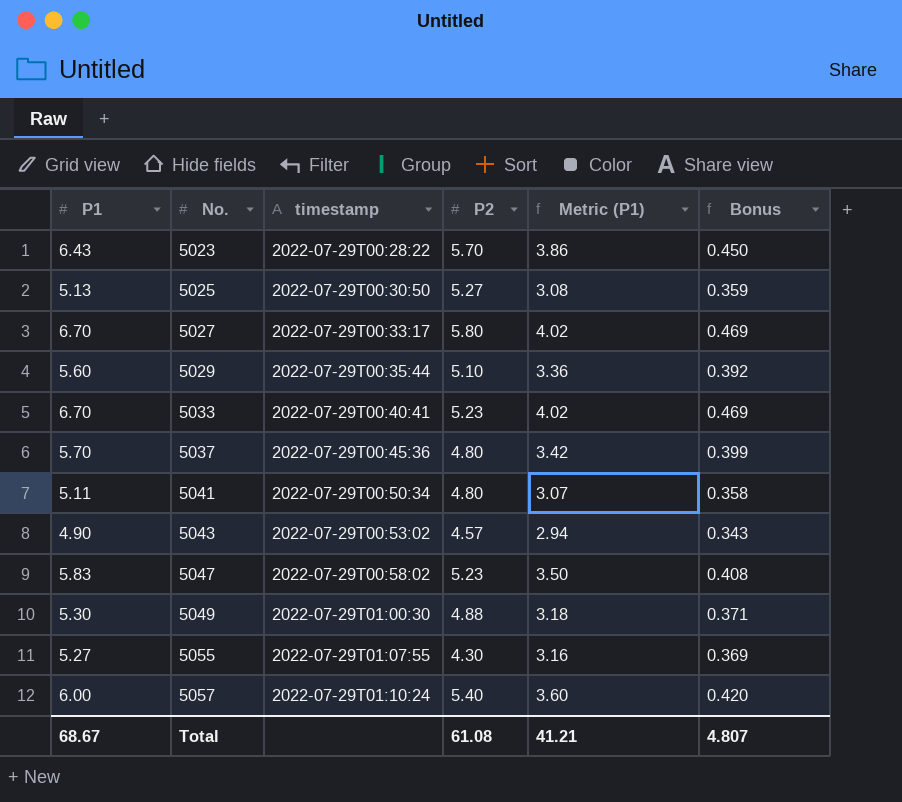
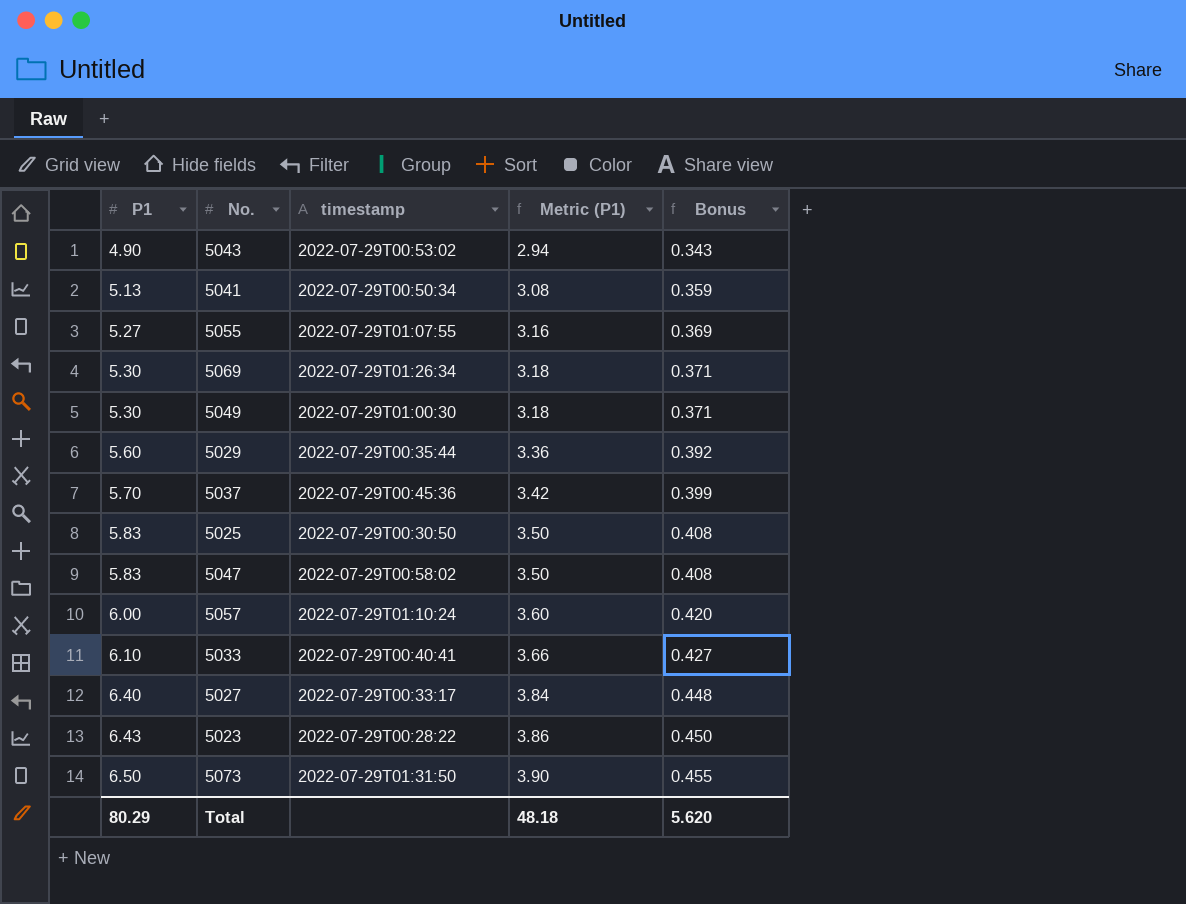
row order: No. ascending -> P1 ascending
column P2 | position: 4 -> none
5041 | P1: 5.11 -> 5.13
5041 | Metric (P1): 3.07 -> 3.08
5041 | Bonus: 0.358 -> 0.359
row 5069: none -> 5.30 | 2022-07-29T01:26:34 | 3.18 | 0.371
5025 | P1: 5.13 -> 5.83
5025 | Metric (P1): 3.08 -> 3.50
5025 | Bonus: 0.359 -> 0.408
5033 | P1: 6.70 -> 6.10
5033 | Metric (P1): 4.02 -> 3.66
5033 | Bonus: 0.469 -> 0.427
5027 | P1: 6.70 -> 6.40
5027 | Metric (P1): 4.02 -> 3.84
5027 | Bonus: 0.469 -> 0.448
row 5073: none -> 6.50 | 2022-07-29T01:31:50 | 3.90 | 0.455
Total | P1: 68.67 -> 80.29
Total | Metric (P1): 41.21 -> 48.18
Total | Bonus: 4.807 -> 5.620

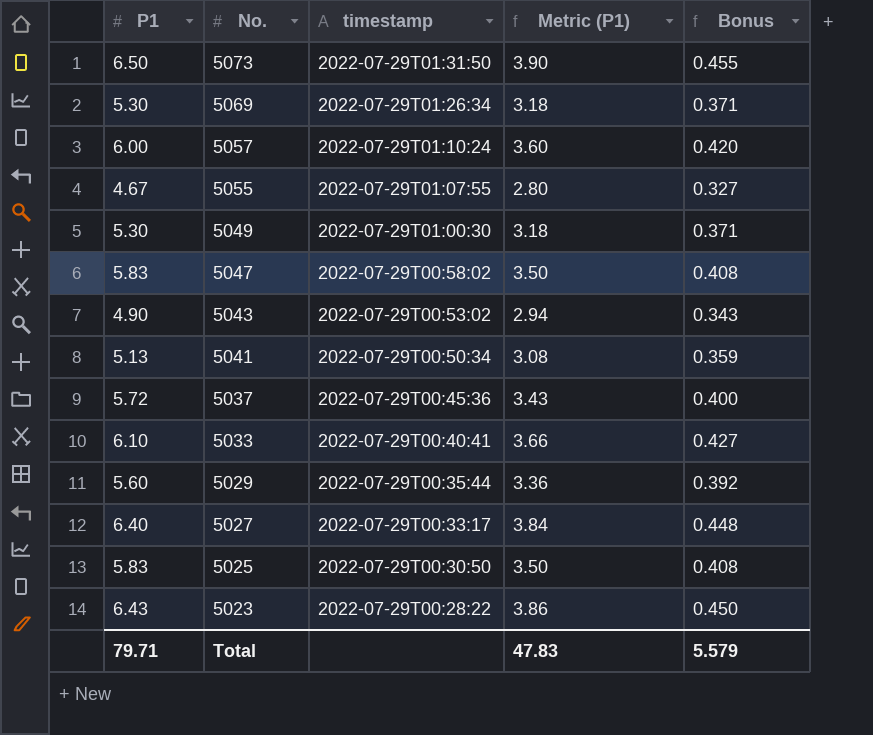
row order: P1 ascending -> No. descending
5055 | P1: 5.27 -> 4.67
5055 | Metric (P1): 3.16 -> 2.80
5055 | Bonus: 0.369 -> 0.327
5037 | P1: 5.70 -> 5.72
5037 | Metric (P1): 3.42 -> 3.43
5037 | Bonus: 0.399 -> 0.400
Total | P1: 80.29 -> 79.71
Total | Metric (P1): 48.18 -> 47.83
Total | Bonus: 5.620 -> 5.579

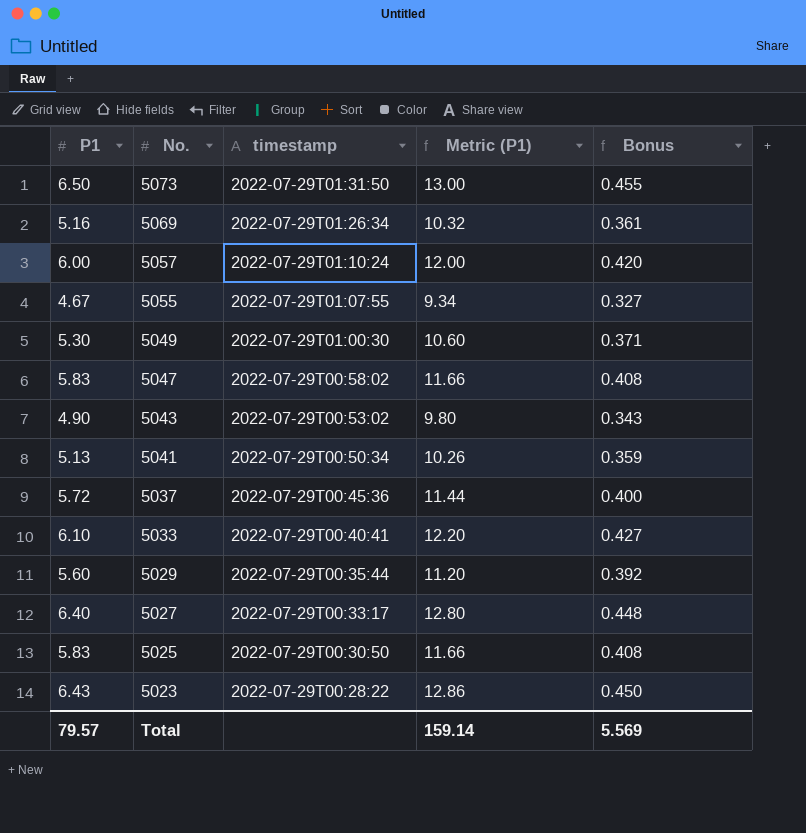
column Metric (P1) | formula: [P1] * 0.6 -> [P1] * 2
5069 | P1: 5.30 -> 5.16
5069 | Bonus: 0.371 -> 0.361
Total | P1: 79.71 -> 79.57
Total | Metric (P1): 47.83 -> 159.14
Total | Bonus: 5.579 -> 5.569

